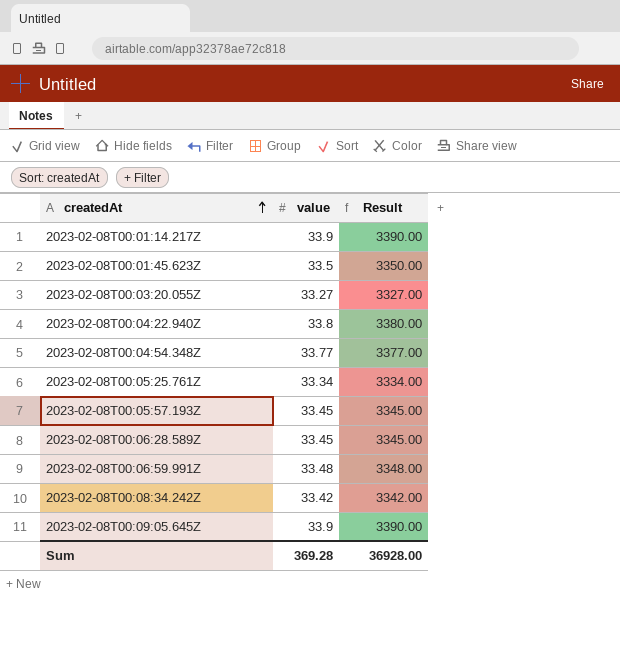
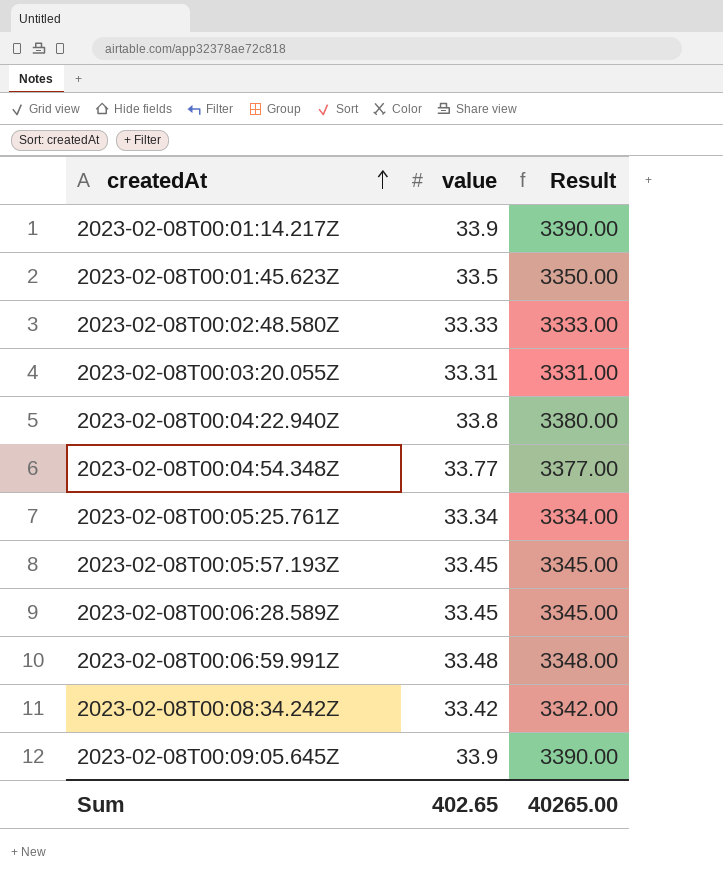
row 2023-02-08T00:02:48.580Z: none -> 33.33 | 3333.00
2023-02-08T00:03:20.055Z | value: 33.27 -> 33.31
2023-02-08T00:03:20.055Z | Result: 3327.00 -> 3331.00
Sum | value: 369.28 -> 402.65
Sum | Result: 36928.00 -> 40265.00

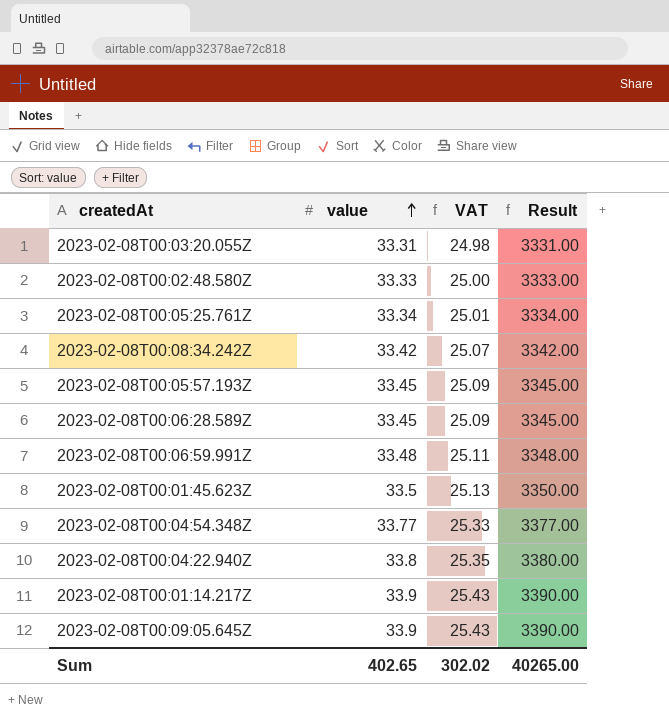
row order: createdAt ascending -> value ascending
column VAT | formula: none -> [value] * 0.75

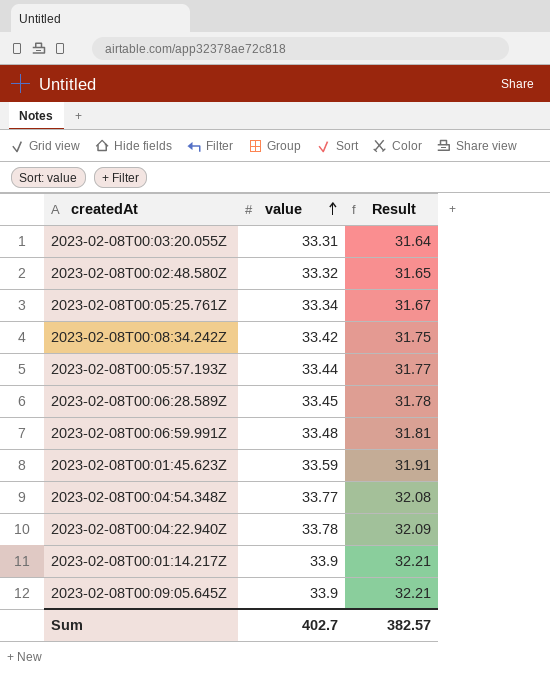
column VAT | formula: [value] * 0.75 -> none
column Result | formula: [value] * 100 -> [value] * 0.95
2023-02-08T00:02:48.580Z | value: 33.33 -> 33.32
2023-02-08T00:05:57.193Z | value: 33.45 -> 33.44
2023-02-08T00:01:45.623Z | value: 33.5 -> 33.59
2023-02-08T00:04:22.940Z | value: 33.8 -> 33.78
Sum | value: 402.65 -> 402.7
Sum | Result: 40265.00 -> 382.57

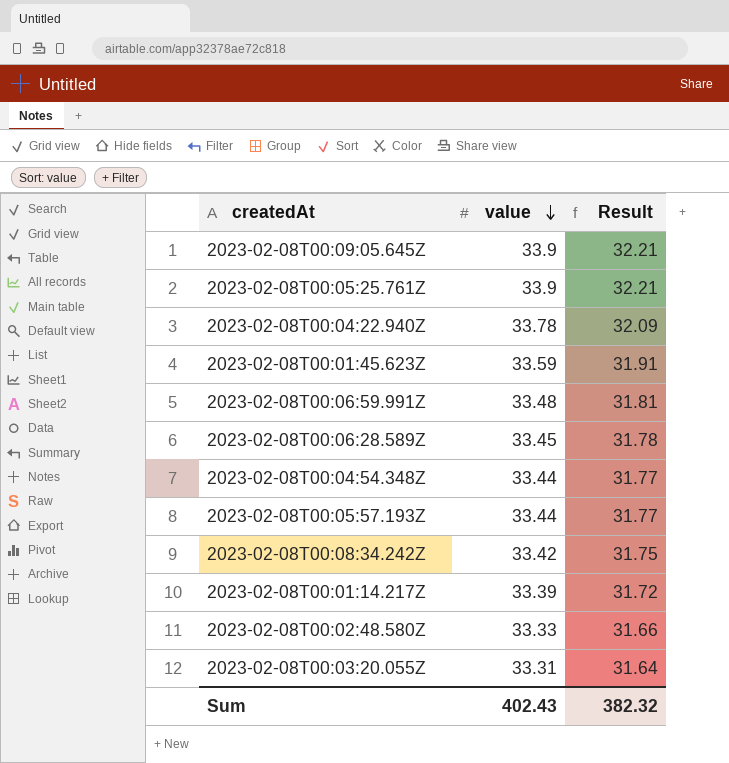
row order: value ascending -> value descending
2023-02-08T00:05:25.761Z | value: 33.34 -> 33.9
2023-02-08T00:05:25.761Z | Result: 31.67 -> 32.21
2023-02-08T00:04:54.348Z | value: 33.77 -> 33.44
2023-02-08T00:04:54.348Z | Result: 32.08 -> 31.77
2023-02-08T00:01:14.217Z | value: 33.9 -> 33.39
2023-02-08T00:01:14.217Z | Result: 32.21 -> 31.72
2023-02-08T00:02:48.580Z | value: 33.32 -> 33.33
2023-02-08T00:02:48.580Z | Result: 31.65 -> 31.66
Sum | value: 402.7 -> 402.43
Sum | Result: 382.57 -> 382.32

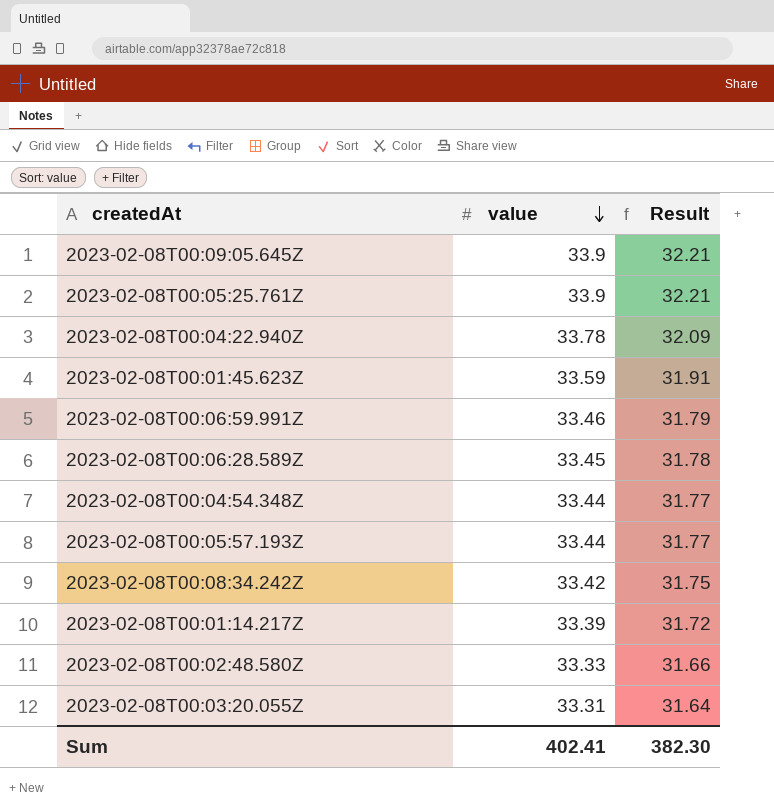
2023-02-08T00:06:59.991Z | value: 33.48 -> 33.46
2023-02-08T00:06:59.991Z | Result: 31.81 -> 31.79
Sum | value: 402.43 -> 402.41
Sum | Result: 382.32 -> 382.30

